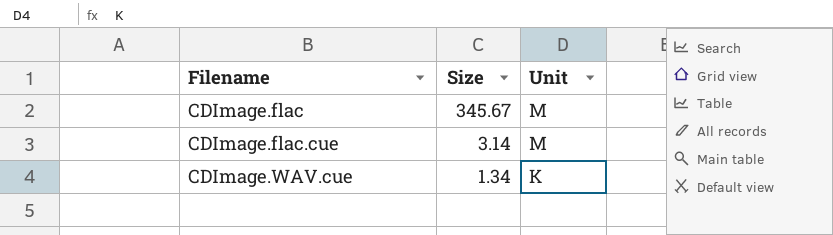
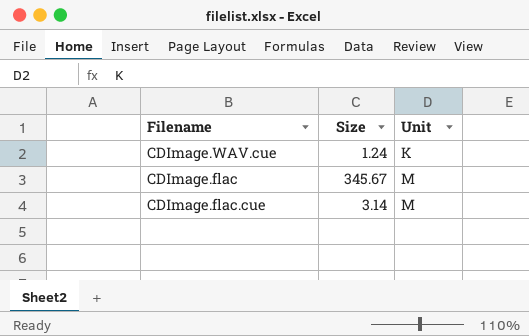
row order: Filename ascending -> Unit ascending
CDImage.WAV.cue | Size: 1.34 -> 1.24

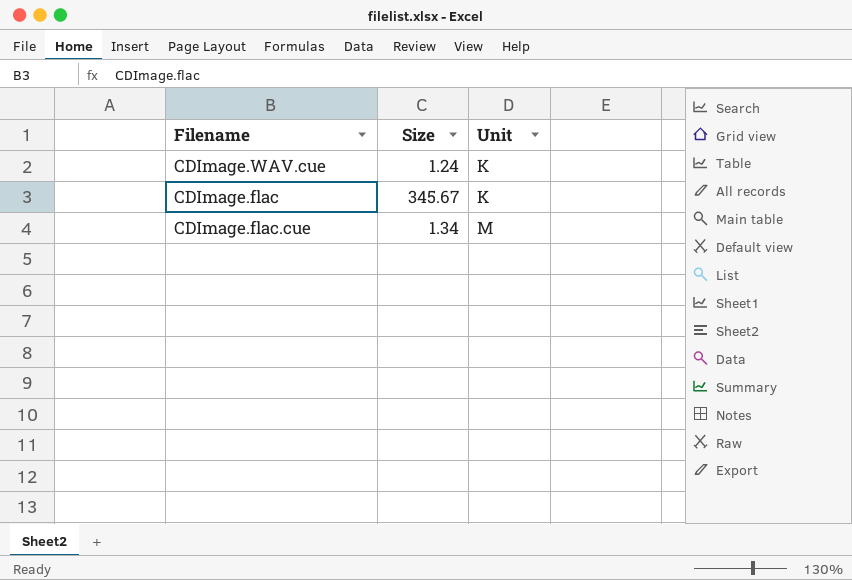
CDImage.flac | Unit: M -> K
CDImage.flac.cue | Size: 3.14 -> 1.34

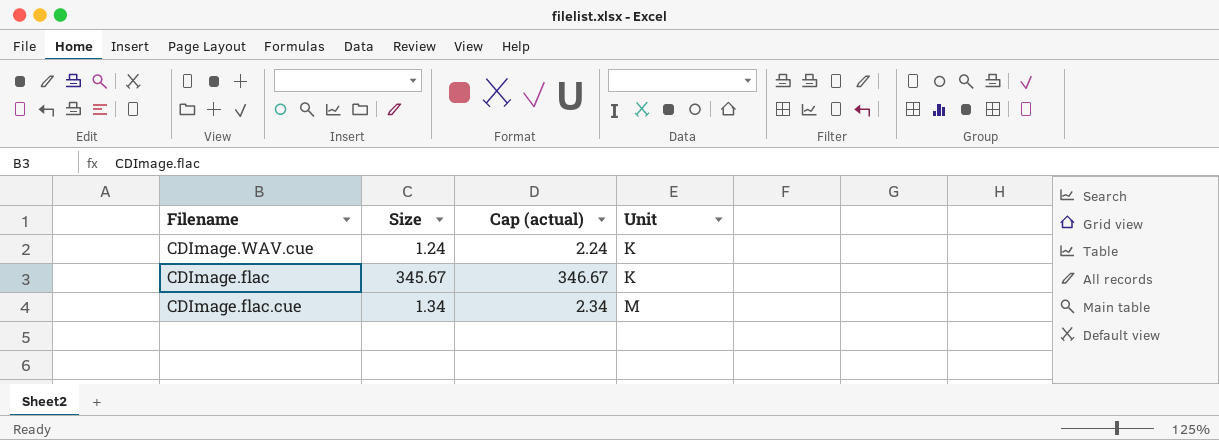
column Cap (actual) | formula: none -> [Size] + 1

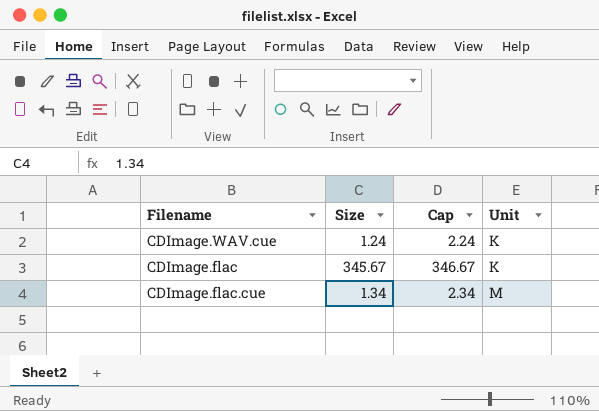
column name: Cap (actual) -> Cap

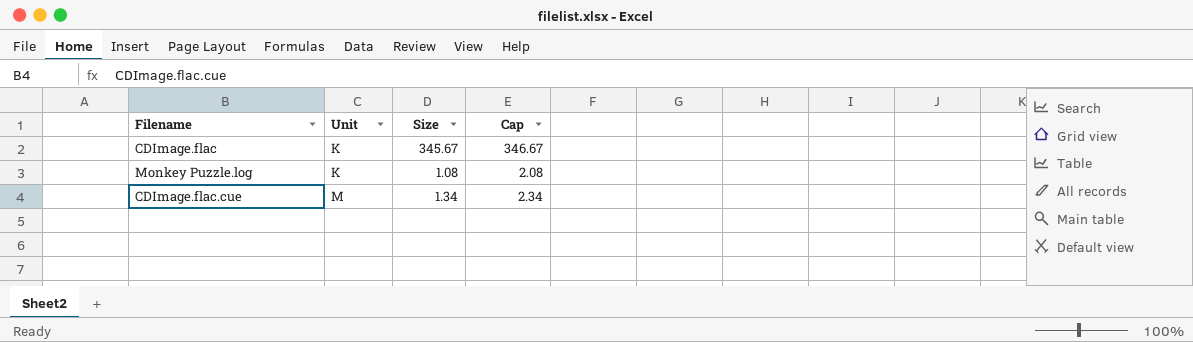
column Unit | position: 4 -> 2
row CDImage.WAV.cue: 1.24 | 2.24 | K -> none
row Monkey Puzzle.log: none -> K | 1.08 | 2.08

